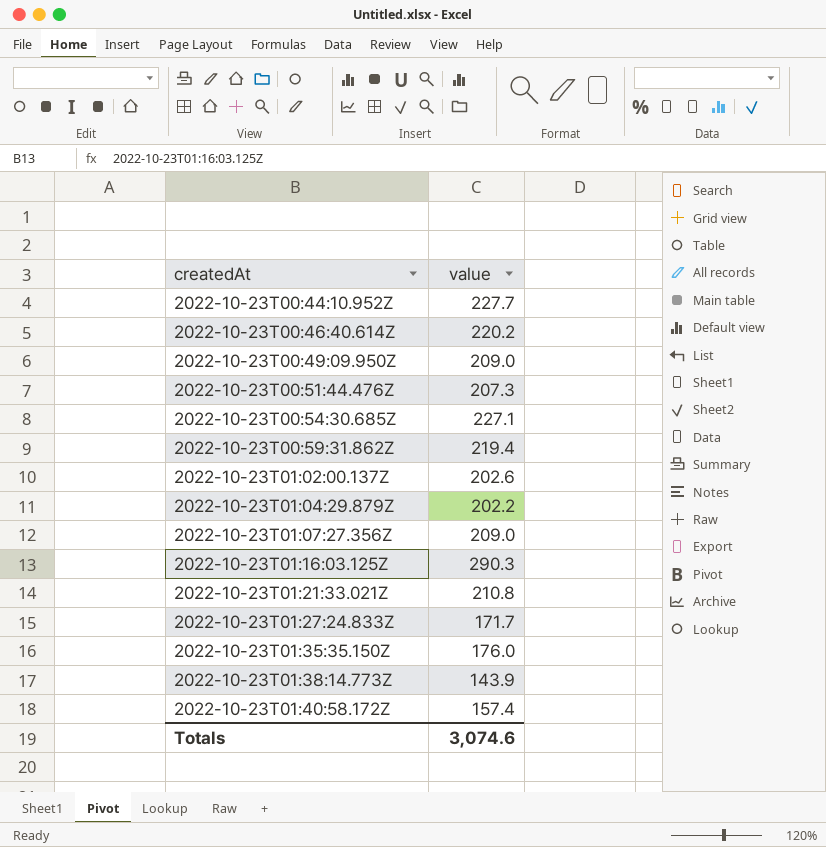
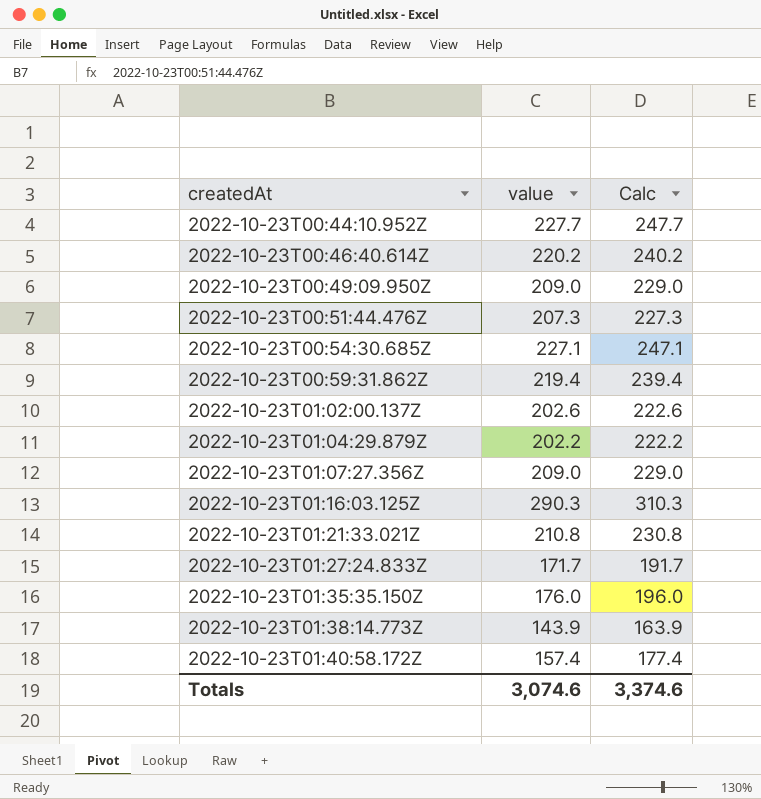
column Calc | formula: none -> [value] + 20

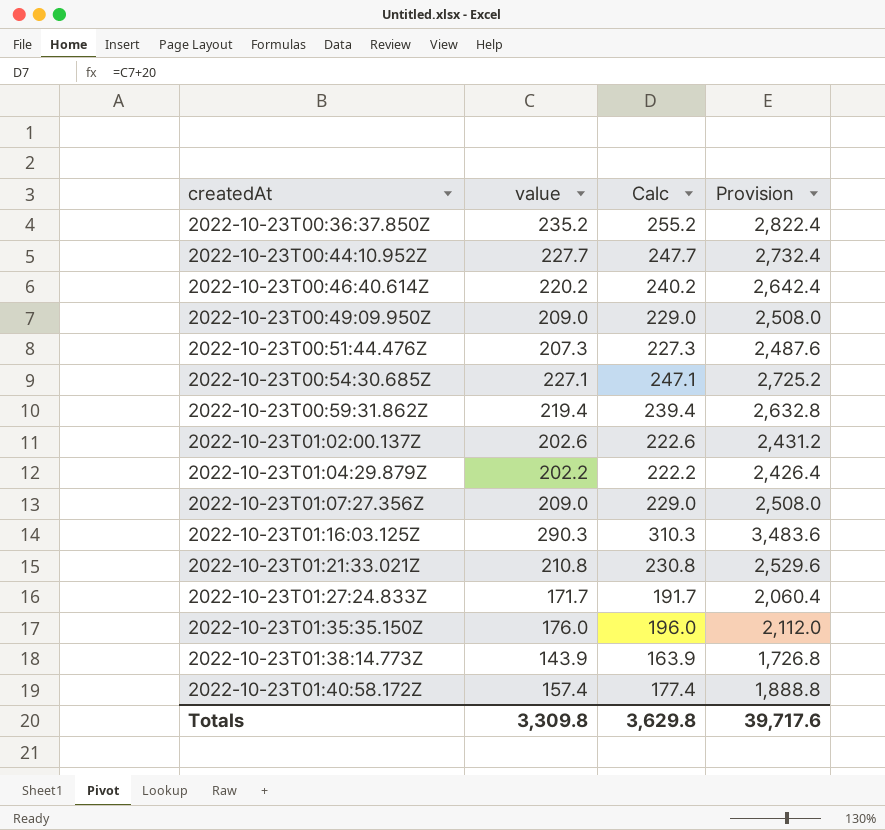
column Provision | formula: none -> [value] * 12
row 2022-10-23T00:36:37.850Z: none -> 235.2 | 255.2 | 2,822.4
Totals | value: 3,074.6 -> 3,309.8
Totals | Calc: 3,374.6 -> 3,629.8

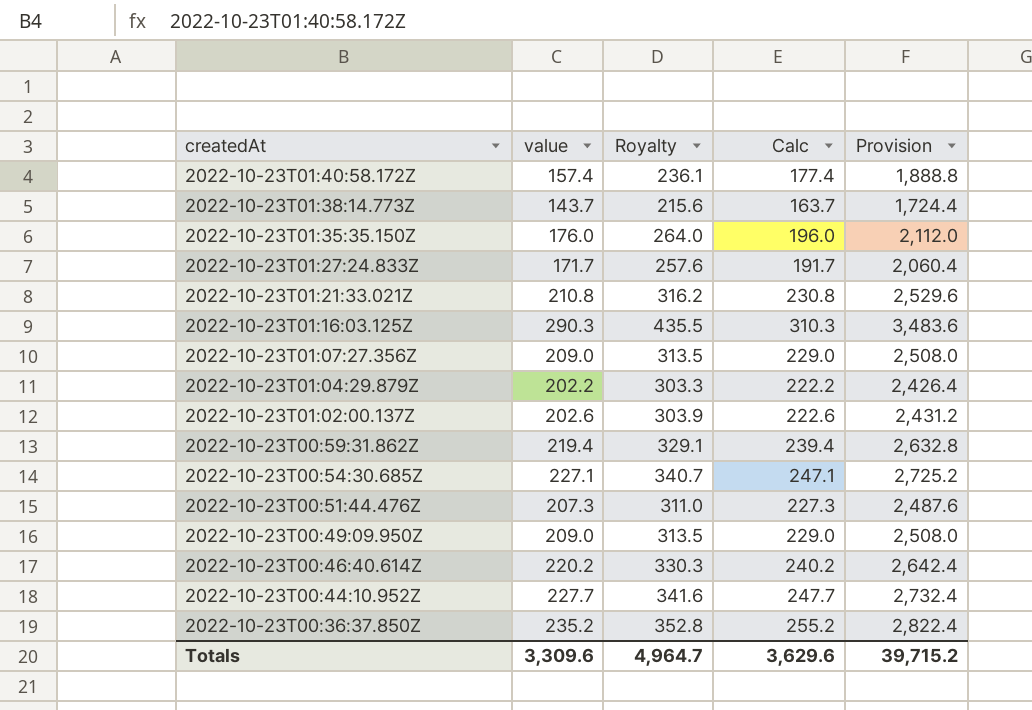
row order: createdAt ascending -> createdAt descending
column Royalty | formula: none -> [value] * 1.5
2022-10-23T01:38:14.773Z | value: 143.9 -> 143.7
2022-10-23T01:38:14.773Z | Calc: 163.9 -> 163.7
2022-10-23T01:38:14.773Z | Provision: 1,726.8 -> 1,724.4
Totals | value: 3,309.8 -> 3,309.6
Totals | Calc: 3,629.8 -> 3,629.6
Totals | Provision: 39,717.6 -> 39,715.2

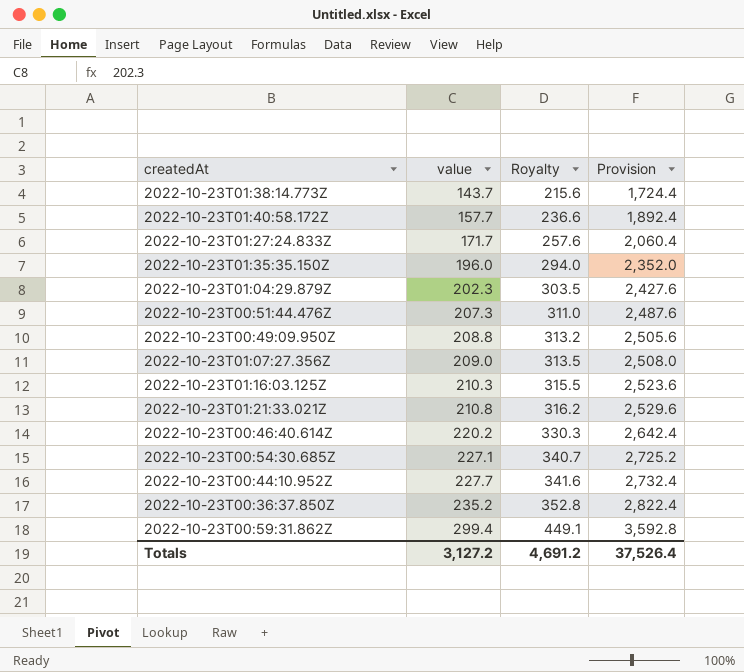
row order: createdAt descending -> value ascending
column Calc | formula: [value] + 20 -> none
row 2022-10-23T01:02:00.137Z: 202.6 | 303.9 | 222.6 | 2,431.2 -> none
2022-10-23T01:40:58.172Z | value: 157.4 -> 157.7
2022-10-23T01:40:58.172Z | Royalty: 236.1 -> 236.6
2022-10-23T01:40:58.172Z | Provision: 1,888.8 -> 1,892.4
2022-10-23T01:35:35.150Z | value: 176.0 -> 196.0
2022-10-23T01:35:35.150Z | Royalty: 264.0 -> 294.0
2022-10-23T01:35:35.150Z | Provision: 2,112.0 -> 2,352.0
2022-10-23T01:04:29.879Z | value: 202.2 -> 202.3
2022-10-23T01:04:29.879Z | Royalty: 303.3 -> 303.5
2022-10-23T01:04:29.879Z | Provision: 2,426.4 -> 2,427.6
2022-10-23T00:49:09.950Z | value: 209.0 -> 208.8
2022-10-23T00:49:09.950Z | Royalty: 313.5 -> 313.2
2022-10-23T00:49:09.950Z | Provision: 2,508.0 -> 2,505.6
2022-10-23T01:16:03.125Z | value: 290.3 -> 210.3
2022-10-23T01:16:03.125Z | Royalty: 435.5 -> 315.5
2022-10-23T01:16:03.125Z | Provision: 3,483.6 -> 2,523.6
2022-10-23T00:59:31.862Z | value: 219.4 -> 299.4
2022-10-23T00:59:31.862Z | Royalty: 329.1 -> 449.1
2022-10-23T00:59:31.862Z | Provision: 2,632.8 -> 3,592.8
Totals | value: 3,309.6 -> 3,127.2
Totals | Royalty: 4,964.7 -> 4,691.2
Totals | Provision: 39,715.2 -> 37,526.4

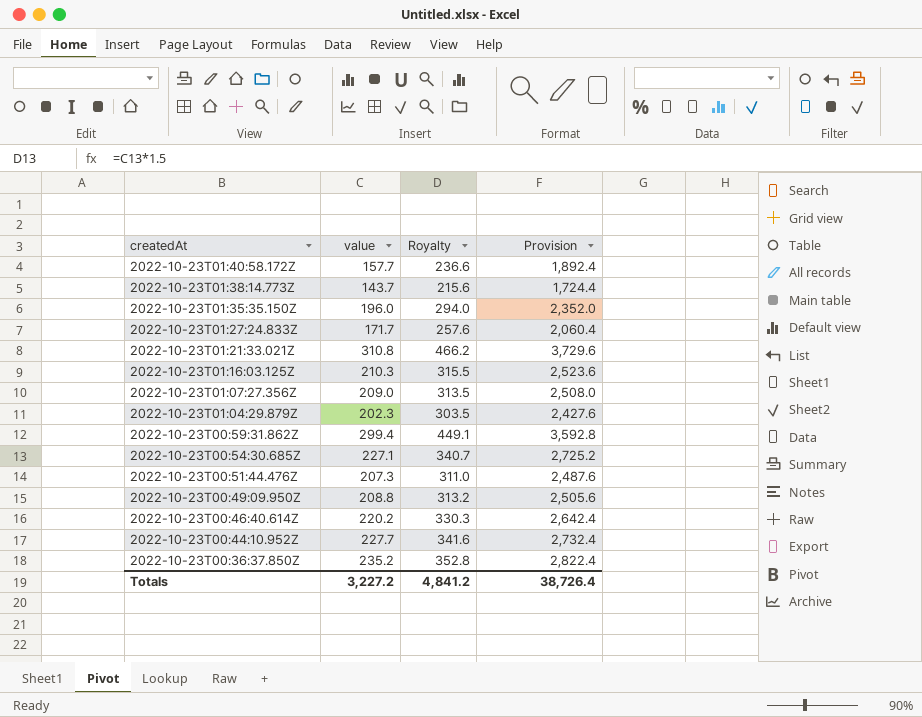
row order: value ascending -> createdAt descending
2022-10-23T01:21:33.021Z | value: 210.8 -> 310.8
2022-10-23T01:21:33.021Z | Royalty: 316.2 -> 466.2
2022-10-23T01:21:33.021Z | Provision: 2,529.6 -> 3,729.6
Totals | value: 3,127.2 -> 3,227.2
Totals | Royalty: 4,691.2 -> 4,841.2
Totals | Provision: 37,526.4 -> 38,726.4

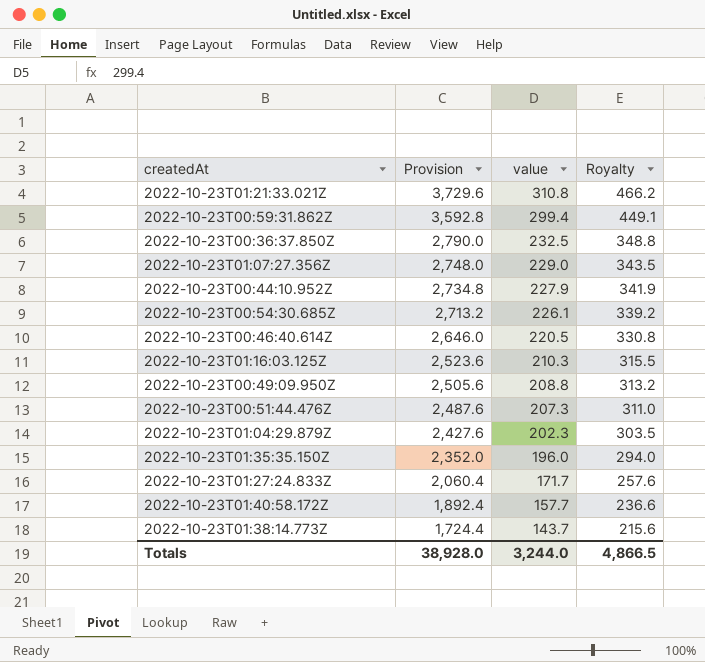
row order: createdAt descending -> Provision descending
column Provision | position: 4 -> 2
2022-10-23T00:36:37.850Z | Provision: 2,822.4 -> 2,790.0
2022-10-23T00:36:37.850Z | value: 235.2 -> 232.5
2022-10-23T00:36:37.850Z | Royalty: 352.8 -> 348.8
2022-10-23T01:07:27.356Z | Provision: 2,508.0 -> 2,748.0
2022-10-23T01:07:27.356Z | value: 209.0 -> 229.0
2022-10-23T01:07:27.356Z | Royalty: 313.5 -> 343.5
2022-10-23T00:44:10.952Z | Provision: 2,732.4 -> 2,734.8
2022-10-23T00:44:10.952Z | value: 227.7 -> 227.9
2022-10-23T00:44:10.952Z | Royalty: 341.6 -> 341.9
2022-10-23T00:54:30.685Z | Provision: 2,725.2 -> 2,713.2
2022-10-23T00:54:30.685Z | value: 227.1 -> 226.1
2022-10-23T00:54:30.685Z | Royalty: 340.7 -> 339.2
2022-10-23T00:46:40.614Z | Provision: 2,642.4 -> 2,646.0
2022-10-23T00:46:40.614Z | value: 220.2 -> 220.5
2022-10-23T00:46:40.614Z | Royalty: 330.3 -> 330.8
Totals | Provision: 38,726.4 -> 38,928.0
Totals | value: 3,227.2 -> 3,244.0
Totals | Royalty: 4,841.2 -> 4,866.5

